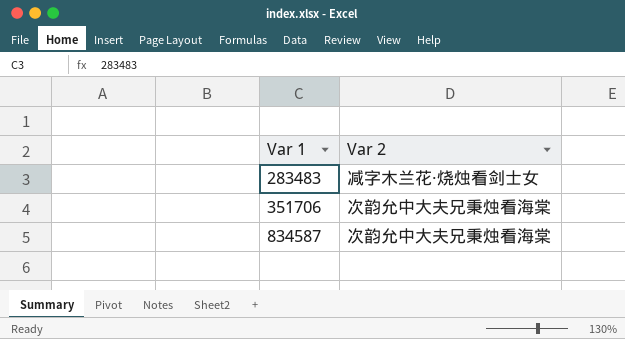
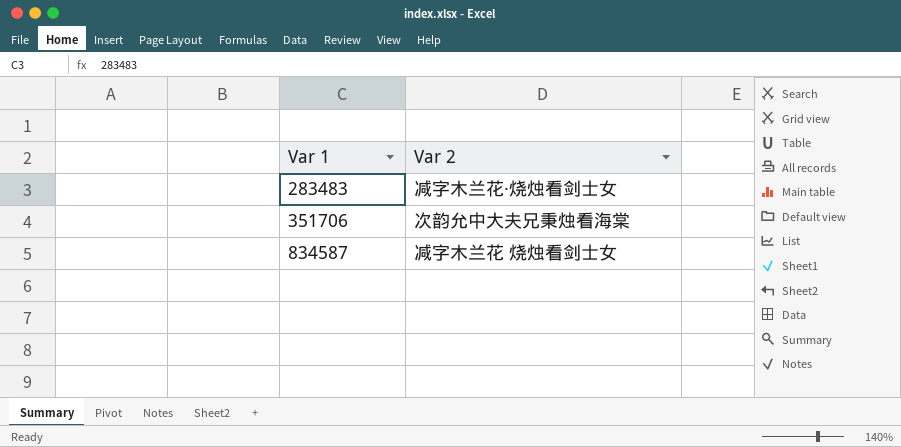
834587 | Var 2: 次韵允中大夫兄秉烛看海棠 -> 减字木兰花 烧烛看剑士女

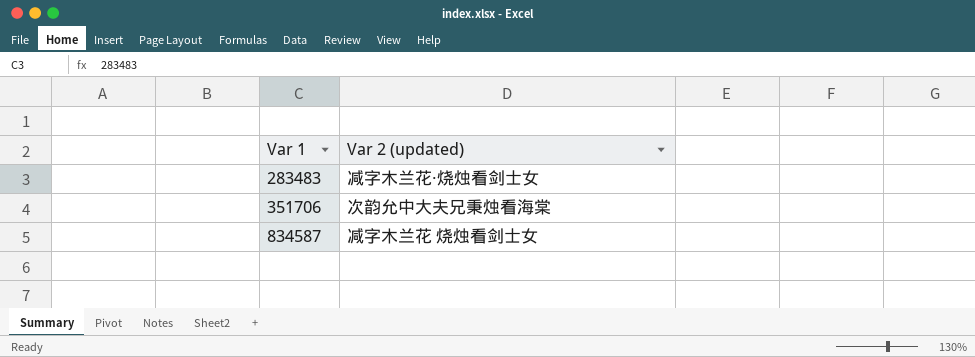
column name: Var 2 -> Var 2 (updated)

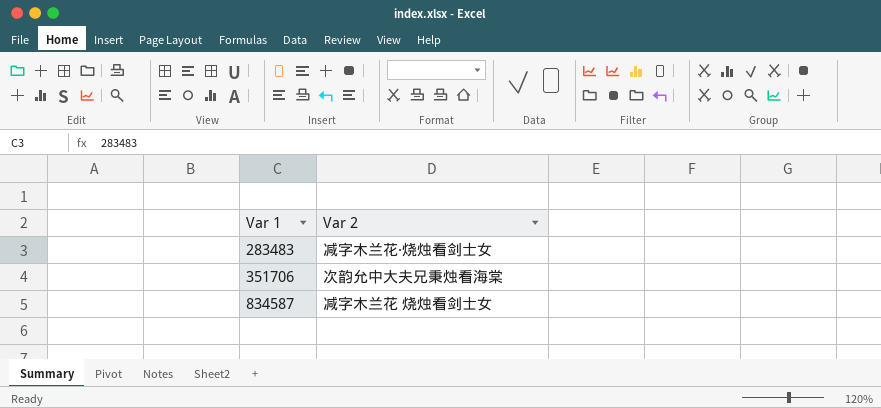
column name: Var 2 (updated) -> Var 2

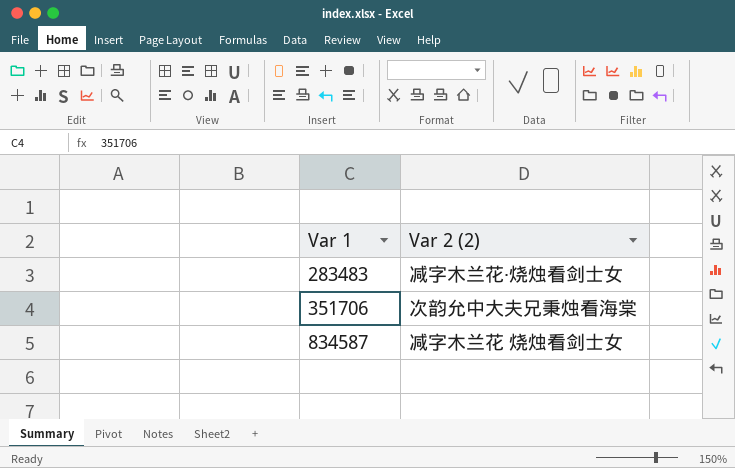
column name: Var 2 -> Var 2 (2)

